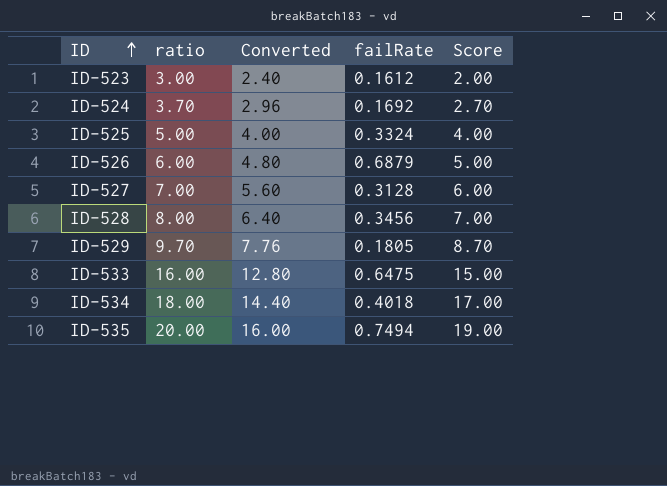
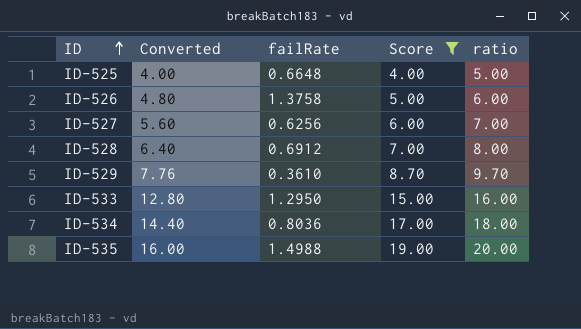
filter: none -> Score >= 4.00
column ratio | position: 2 -> 5
ID-525 | failRate: 0.3324 -> 0.6648
ID-526 | failRate: 0.6879 -> 1.3758
ID-527 | failRate: 0.3128 -> 0.6256
ID-528 | failRate: 0.3456 -> 0.6912
ID-529 | failRate: 0.1805 -> 0.3610
ID-533 | failRate: 0.6475 -> 1.2950
ID-534 | failRate: 0.4018 -> 0.8036
ID-535 | failRate: 0.7494 -> 1.4988

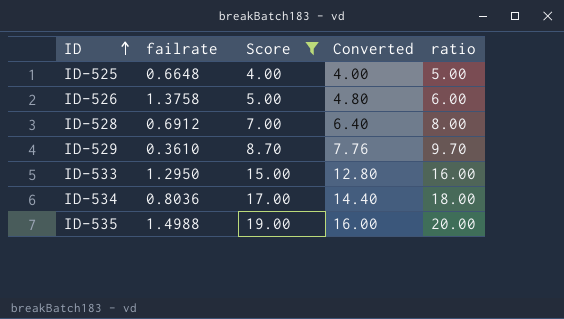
column name: failRate -> failrate
column Converted | position: 2 -> 4
row ID-527: 5.60 | 0.6256 | 6.00 | 7.00 -> none

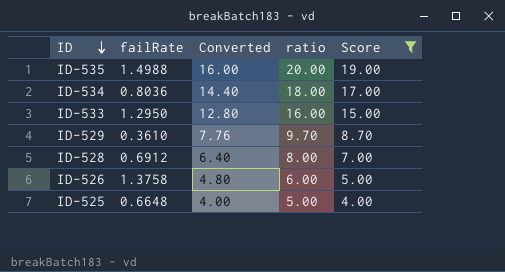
row order: ID ascending -> ID descending
column name: failrate -> failRate
column Score | position: 3 -> 5

